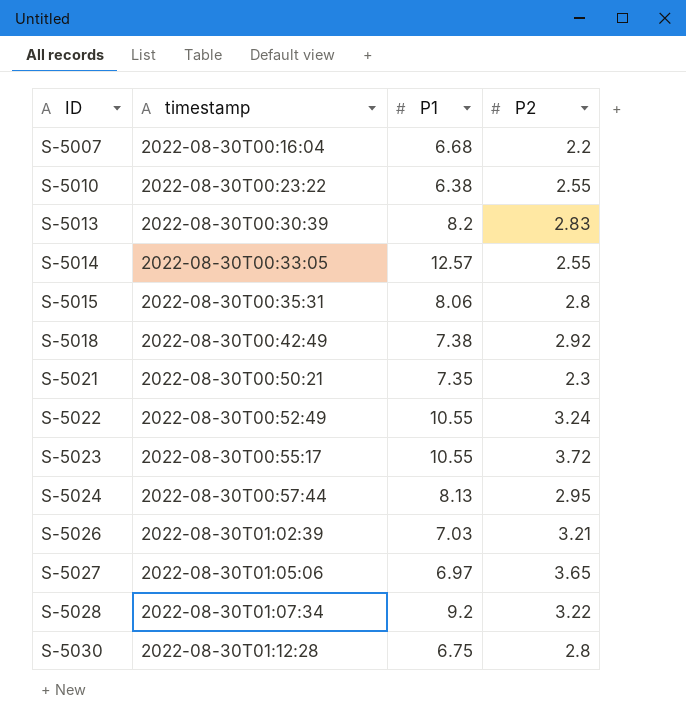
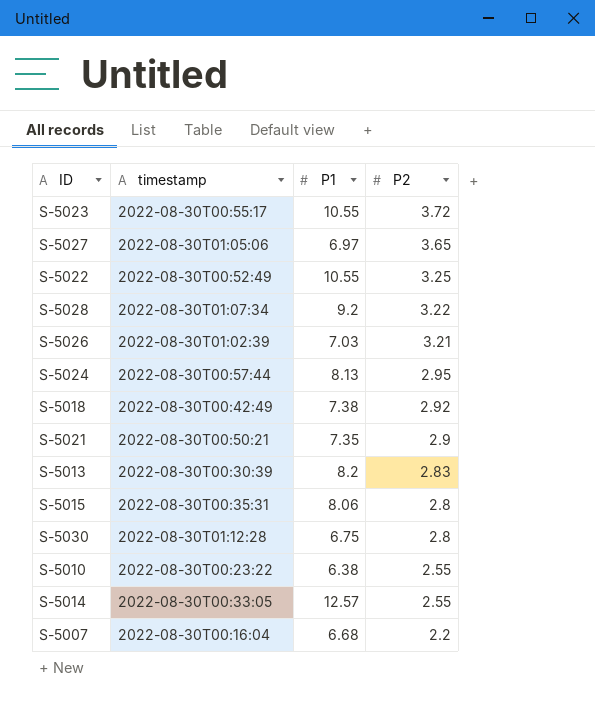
row order: ID ascending -> P2 descending
S-5022 | P2: 3.24 -> 3.25
S-5021 | P2: 2.3 -> 2.9

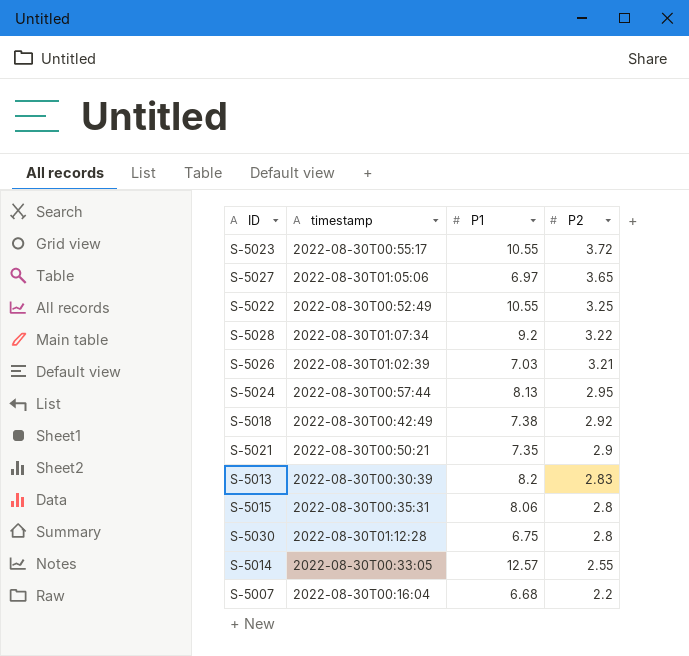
row S-5010: 2022-08-30T00:23:22 | 6.38 | 2.55 -> none

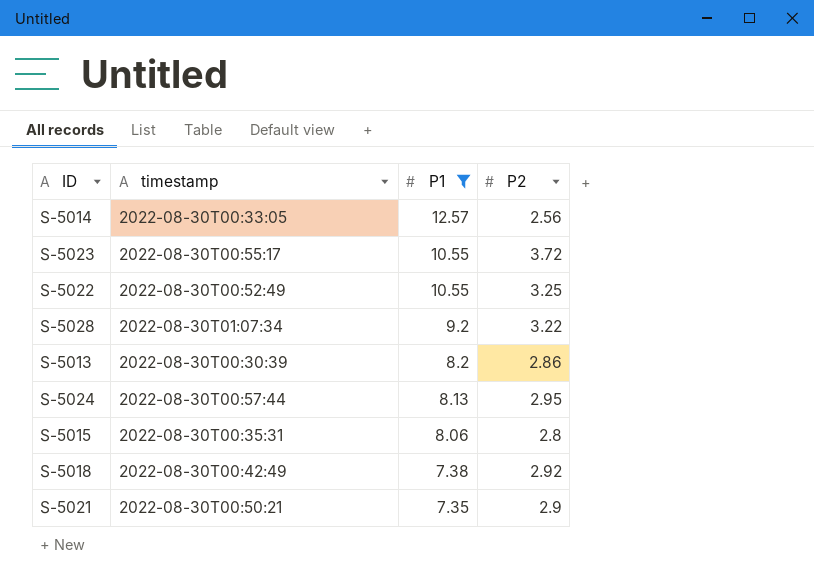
filter: none -> P1 >= 7.35
row order: P2 descending -> P1 descending
S-5014 | P2: 2.55 -> 2.56
S-5013 | P2: 2.83 -> 2.86

